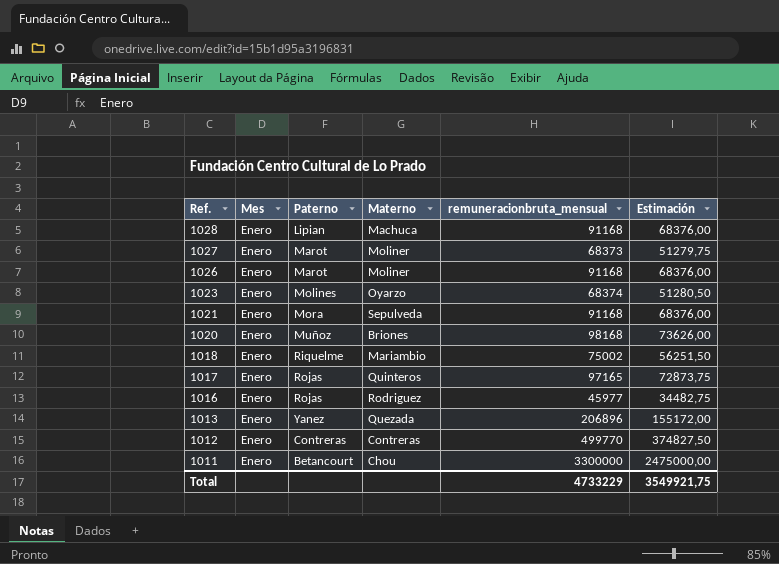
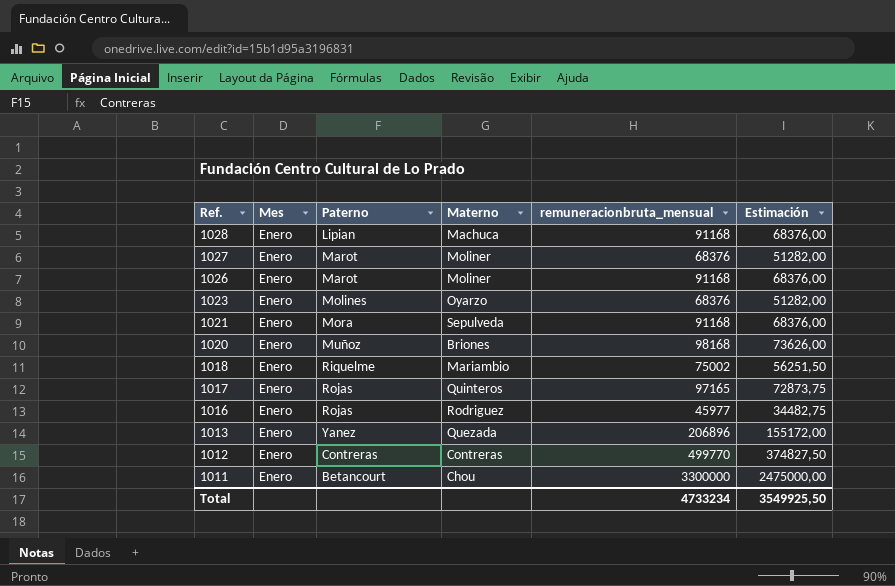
1027 | remuneracionbruta_mensual: 68373 -> 68376
1027 | Estimación: 51279,75 -> 51282,00
1023 | remuneracionbruta_mensual: 68374 -> 68376
1023 | Estimación: 51280,50 -> 51282,00
Total | remuneracionbruta_mensual: 4733229 -> 4733234
Total | Estimación: 3549921,75 -> 3549925,50

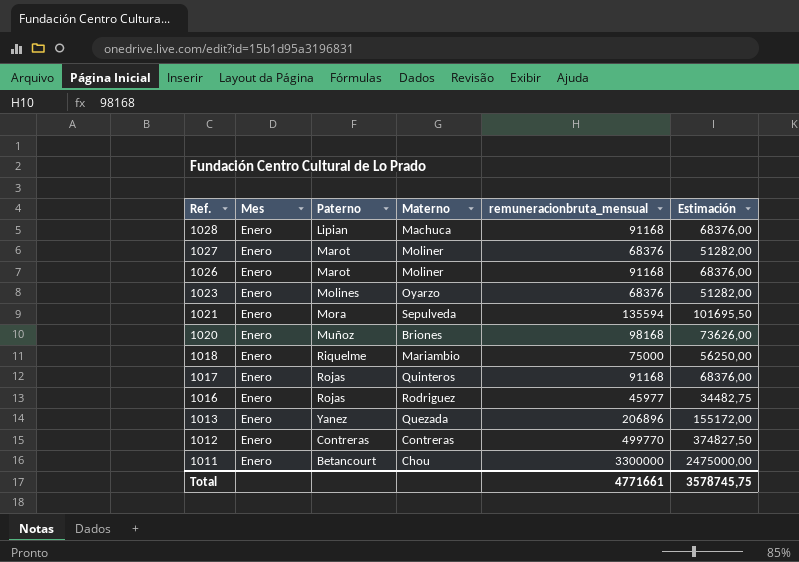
1021 | remuneracionbruta_mensual: 91168 -> 135594
1021 | Estimación: 68376,00 -> 101695,50
1018 | remuneracionbruta_mensual: 75002 -> 75000
1018 | Estimación: 56251,50 -> 56250,00
1017 | remuneracionbruta_mensual: 97165 -> 91168
1017 | Estimación: 72873,75 -> 68376,00
Total | remuneracionbruta_mensual: 4733234 -> 4771661
Total | Estimación: 3549925,50 -> 3578745,75

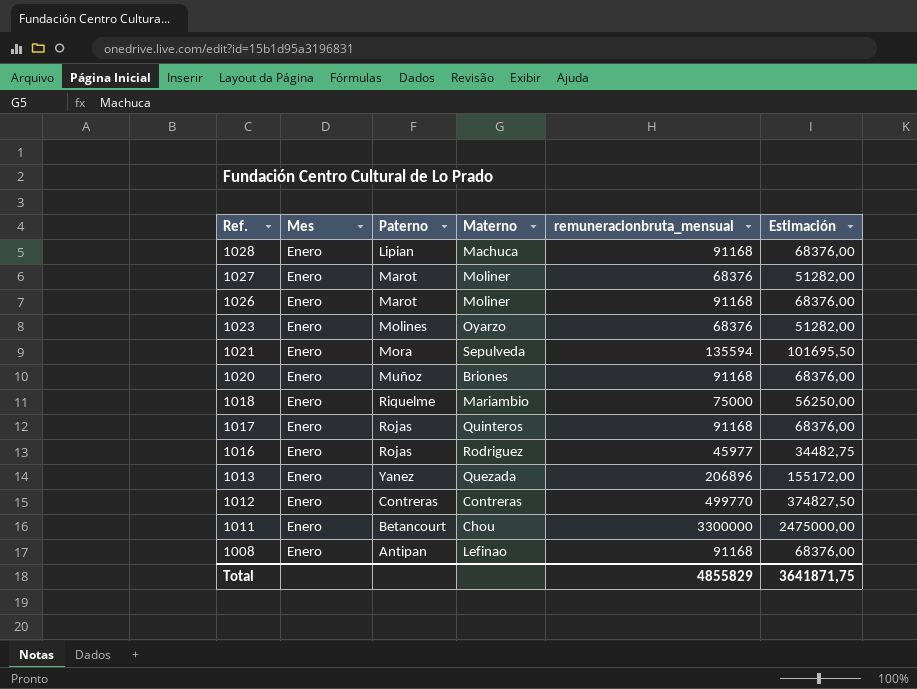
1020 | remuneracionbruta_mensual: 98168 -> 91168
1020 | Estimación: 73626,00 -> 68376,00
row 1008: none -> Enero | Antipan | Lefinao | 91168 | 68376,00
Total | remuneracionbruta_mensual: 4771661 -> 4855829
Total | Estimación: 3578745,75 -> 3641871,75

